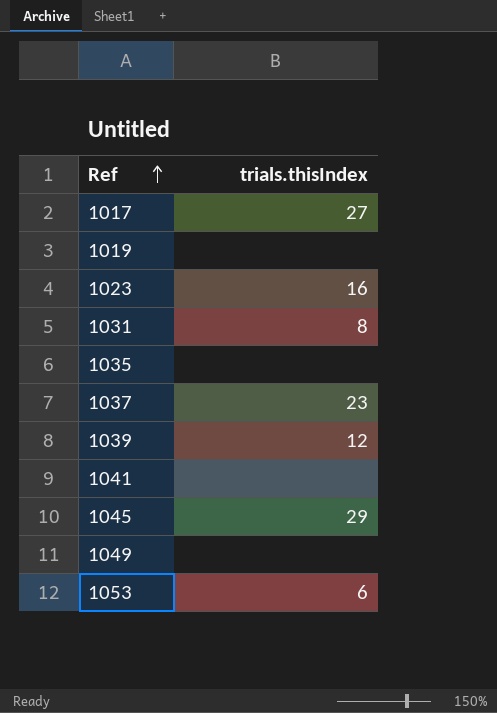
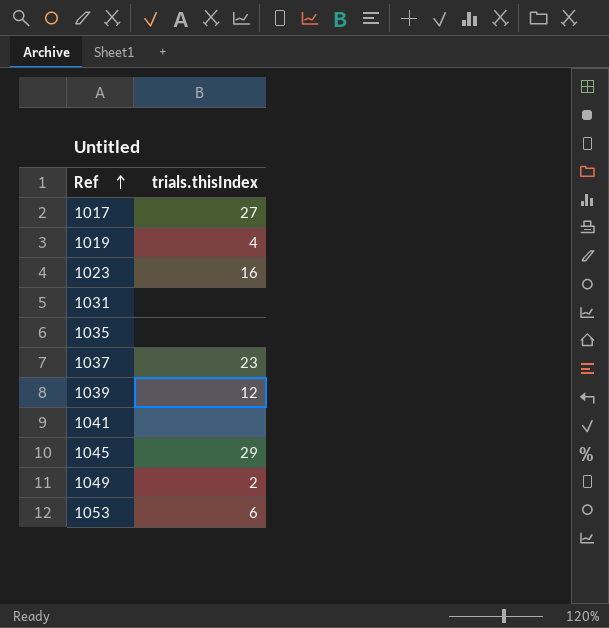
1019 | trials.thisIndex: none -> 4
1031 | trials.thisIndex: 8 -> none
1049 | trials.thisIndex: none -> 2

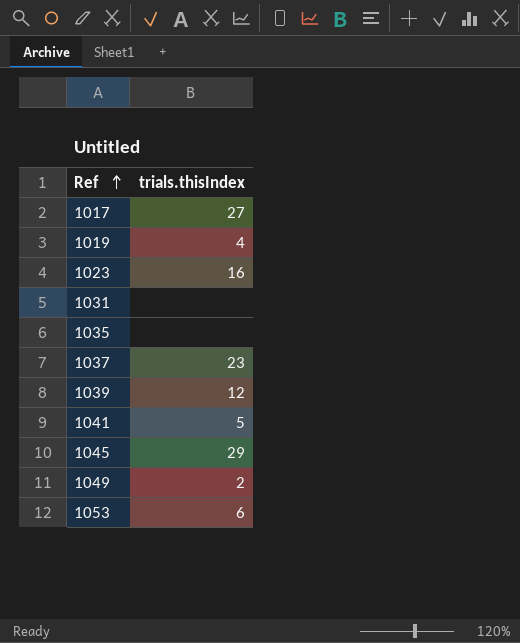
1041 | trials.thisIndex: none -> 5

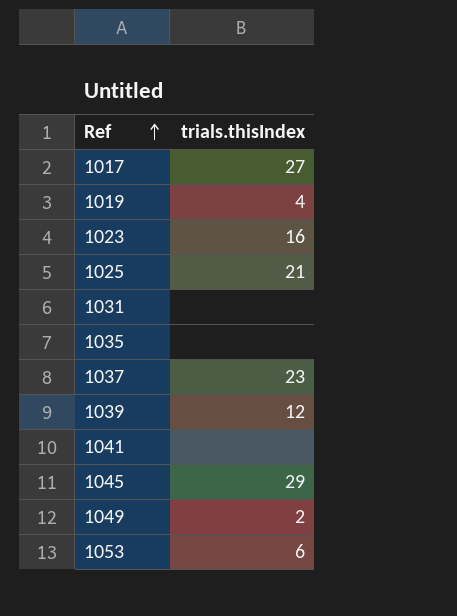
row 1025: none -> 21
1041 | trials.thisIndex: 5 -> none

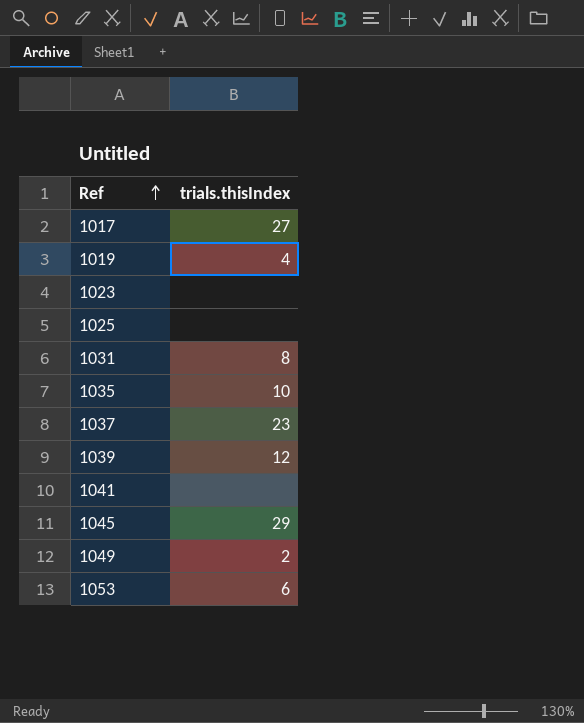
1023 | trials.thisIndex: 16 -> none
1025 | trials.thisIndex: 21 -> none
1031 | trials.thisIndex: none -> 8
1035 | trials.thisIndex: none -> 10

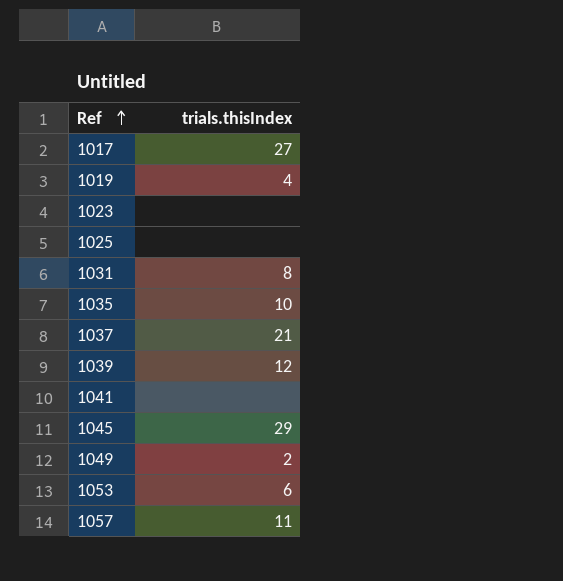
1037 | trials.thisIndex: 23 -> 21
row 1057: none -> 11

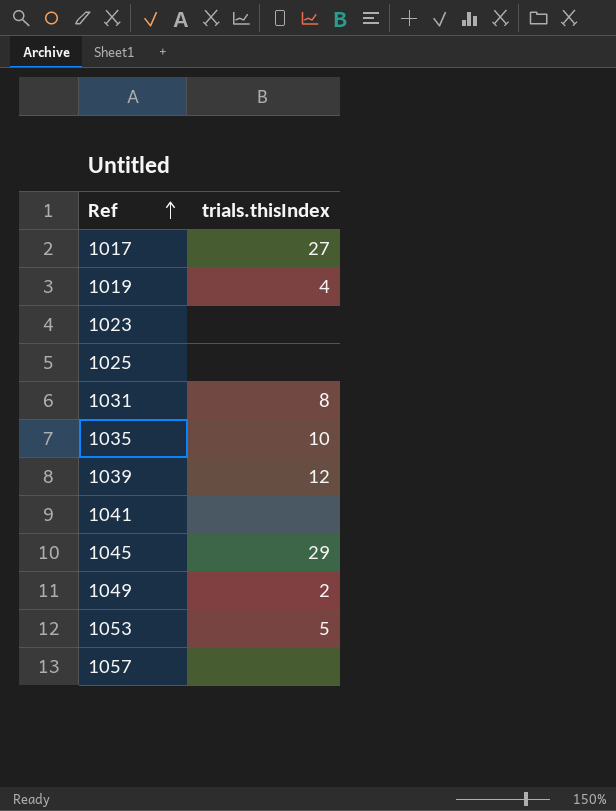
row 1037: 21 -> none
1053 | trials.thisIndex: 6 -> 5
1057 | trials.thisIndex: 11 -> none

